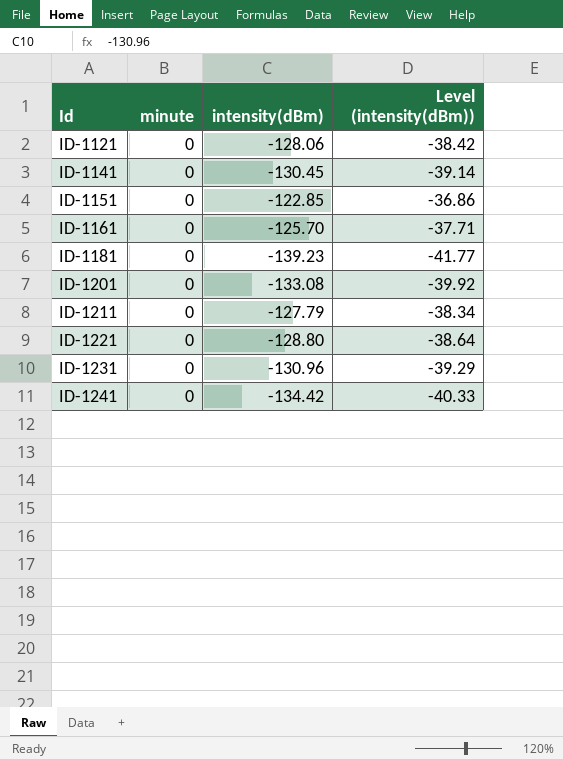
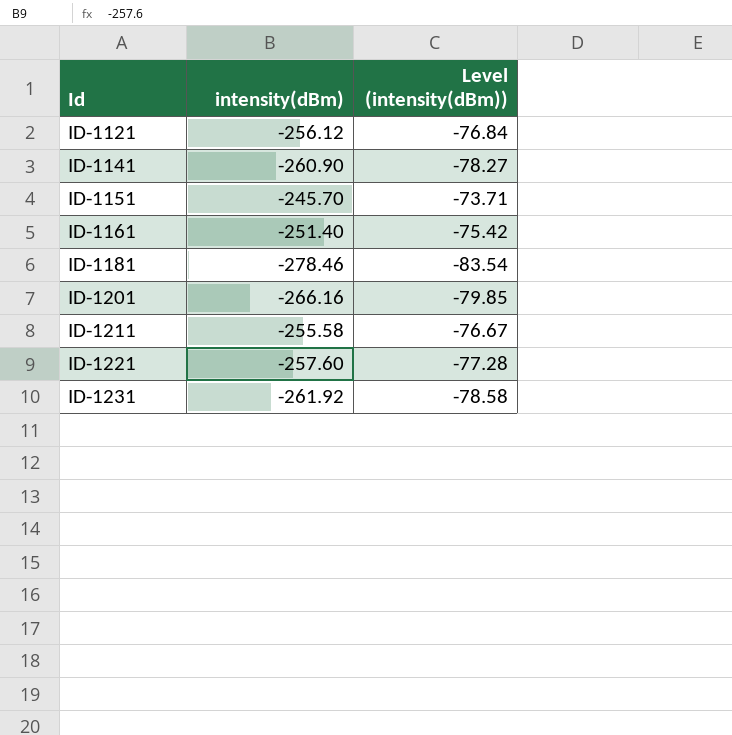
column minute | position: 2 -> none
row ID-1241: 0 | -134.42 | -40.33 -> none
ID-1121 | intensity(dBm): -128.06 -> -256.12
ID-1121 | Level (intensity(dBm)): -38.42 -> -76.84
ID-1141 | intensity(dBm): -130.45 -> -260.90
ID-1141 | Level (intensity(dBm)): -39.14 -> -78.27
ID-1151 | intensity(dBm): -122.85 -> -245.70
ID-1151 | Level (intensity(dBm)): -36.86 -> -73.71
ID-1161 | intensity(dBm): -125.70 -> -251.40
ID-1161 | Level (intensity(dBm)): -37.71 -> -75.42
ID-1181 | intensity(dBm): -139.23 -> -278.46
ID-1181 | Level (intensity(dBm)): -41.77 -> -83.54
ID-1201 | intensity(dBm): -133.08 -> -266.16
ID-1201 | Level (intensity(dBm)): -39.92 -> -79.85
ID-1211 | intensity(dBm): -127.79 -> -255.58
ID-1211 | Level (intensity(dBm)): -38.34 -> -76.67
ID-1221 | intensity(dBm): -128.80 -> -257.60
ID-1221 | Level (intensity(dBm)): -38.64 -> -77.28
ID-1231 | intensity(dBm): -130.96 -> -261.92
ID-1231 | Level (intensity(dBm)): -39.29 -> -78.58

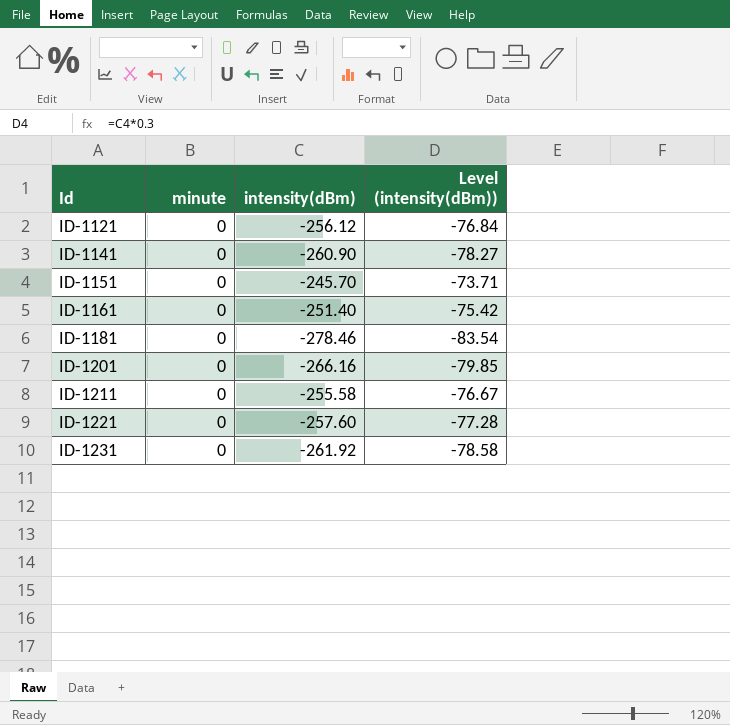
column minute | position: none -> 2

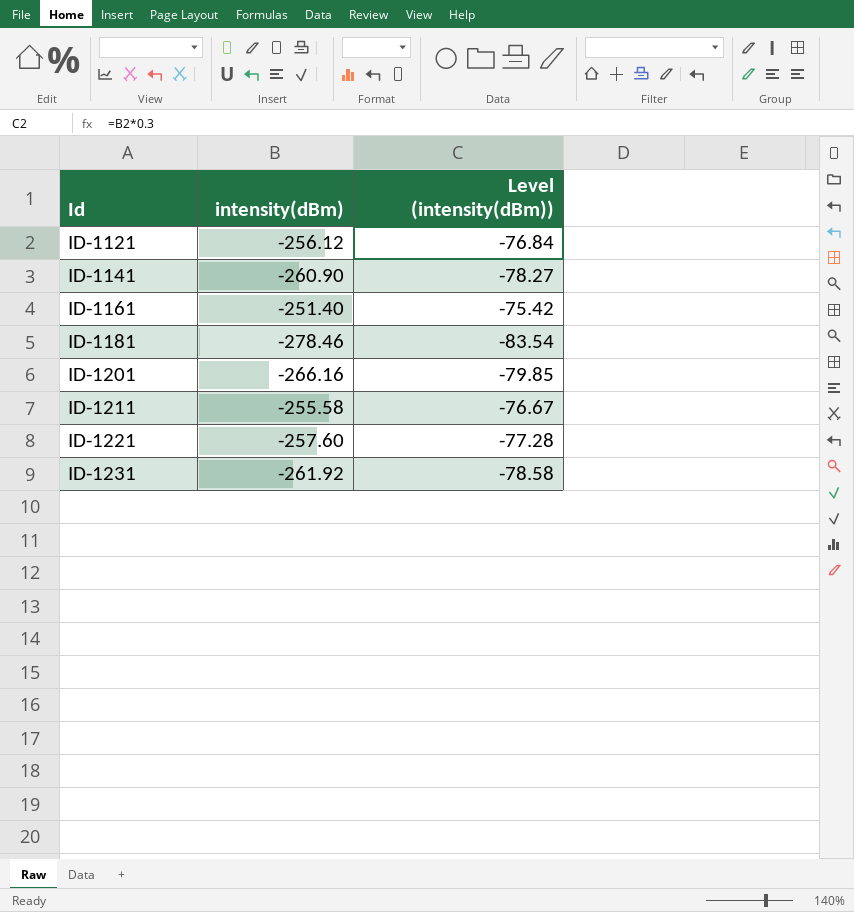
column minute | position: 2 -> none
row ID-1151: 0 | -245.70 | -73.71 -> none

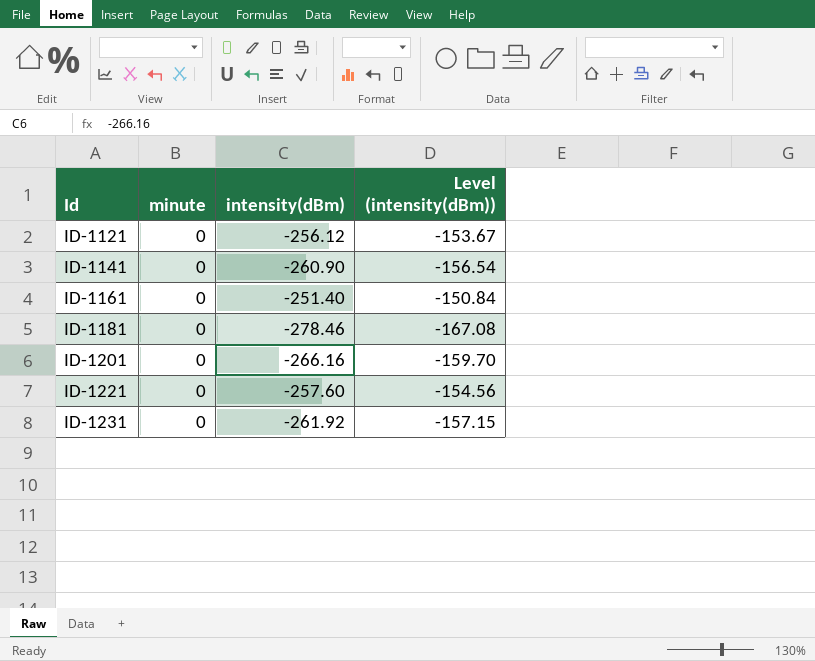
column minute | position: none -> 2
column Level (intensity(dBm)) | formula: [intensity(dBm)] * 0.3 -> [intensity(dBm)] * 0.6
row ID-1211: -255.58 | -76.67 -> none

